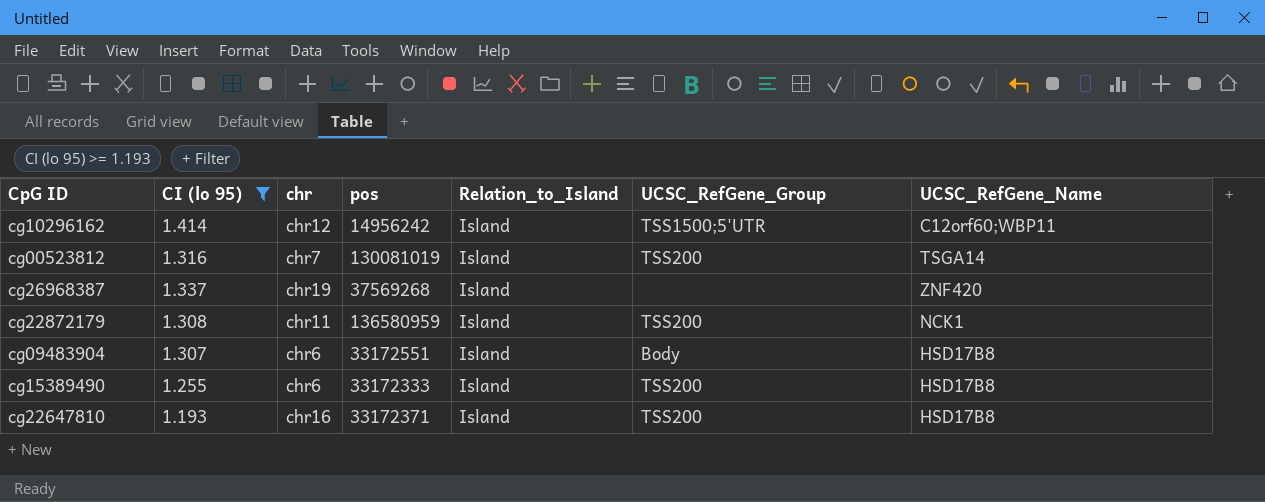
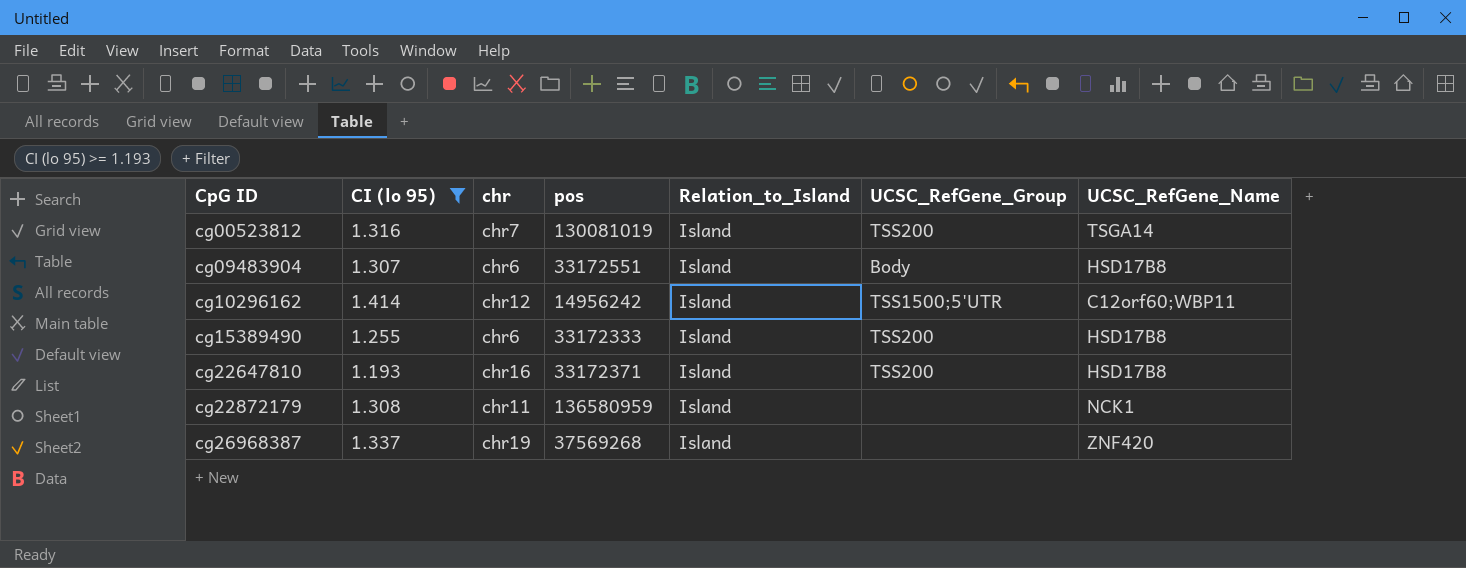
row order: none -> CpG ID ascending
cg22872179 | UCSC_RefGene_Group: TSS200 -> none

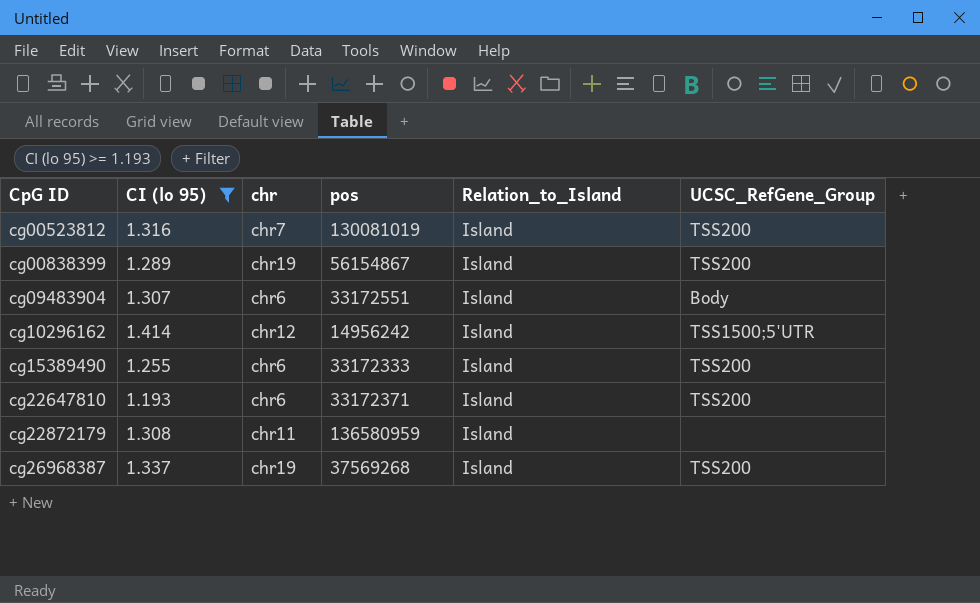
column UCSC_RefGene_Name | position: 7 -> none
row cg00838399: none -> 1.289 | chr19 | 56154867 | Island | TSS200
cg22647810 | chr: chr16 -> chr6
cg26968387 | UCSC_RefGene_Group: none -> TSS200

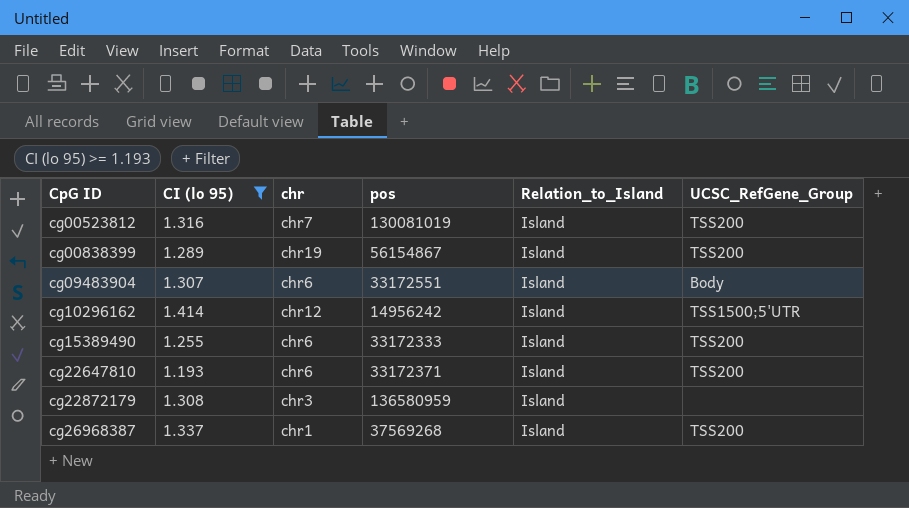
cg22872179 | chr: chr11 -> chr3
cg26968387 | chr: chr19 -> chr1

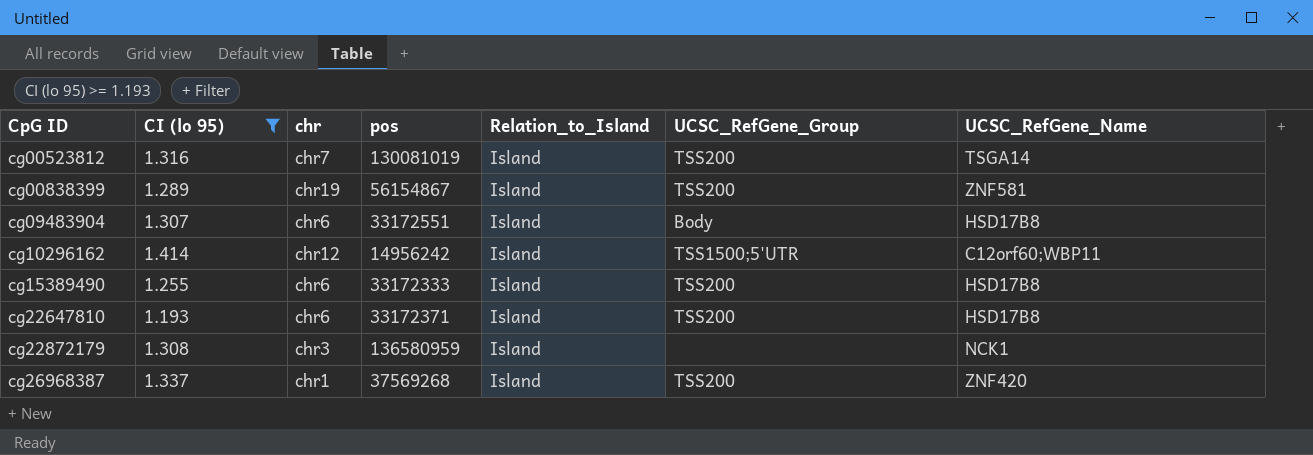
column UCSC_RefGene_Name | position: none -> 7

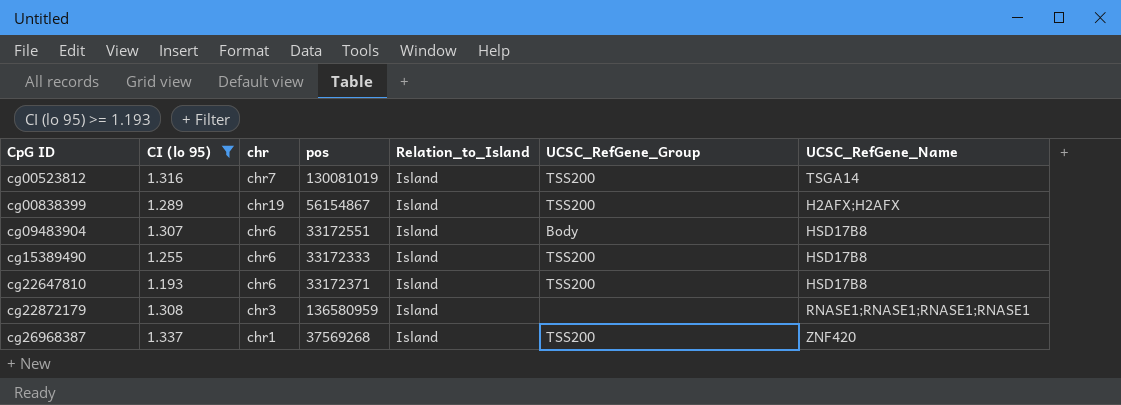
row cg10296162: 1.414 | chr12 | 14956242 | Island | TSS1500;5'UTR | C12orf60;WBP11 -> none
cg00838399 | UCSC_RefGene_Name: ZNF581 -> H2AFX;H2AFX
cg22872179 | UCSC_RefGene_Name: NCK1 -> RNASE1;RNASE1;RNASE1;RNASE1

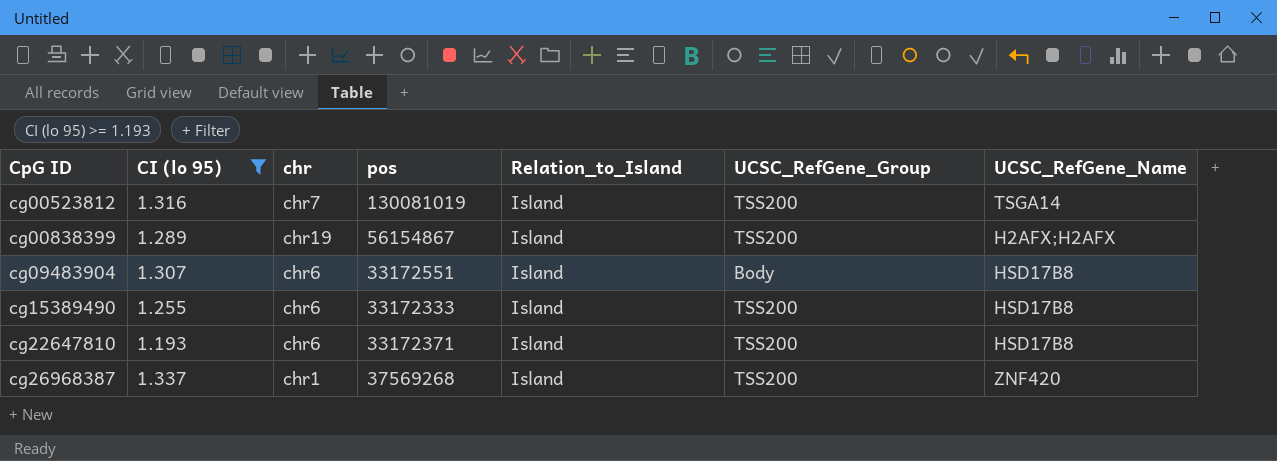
row cg22872179: 1.308 | chr3 | 136580959 | Island | none | RNASE1;RNASE1;RNASE1;RNASE1 -> none

